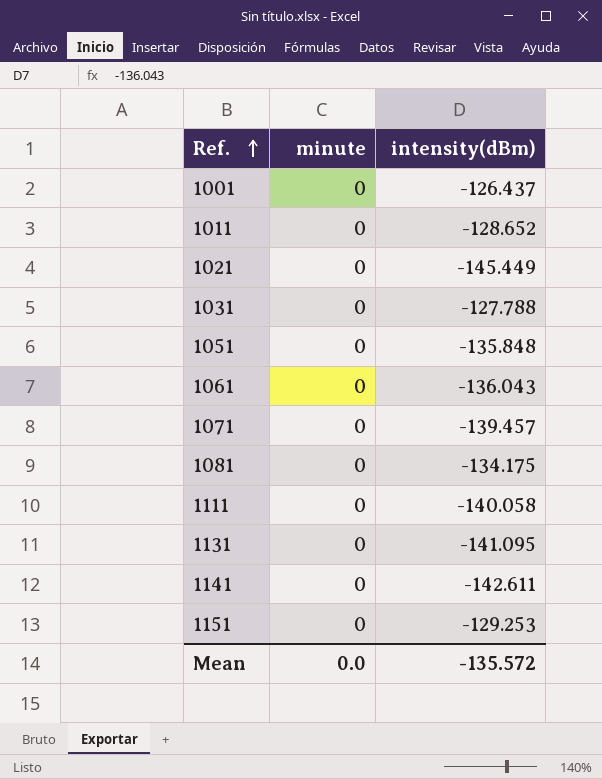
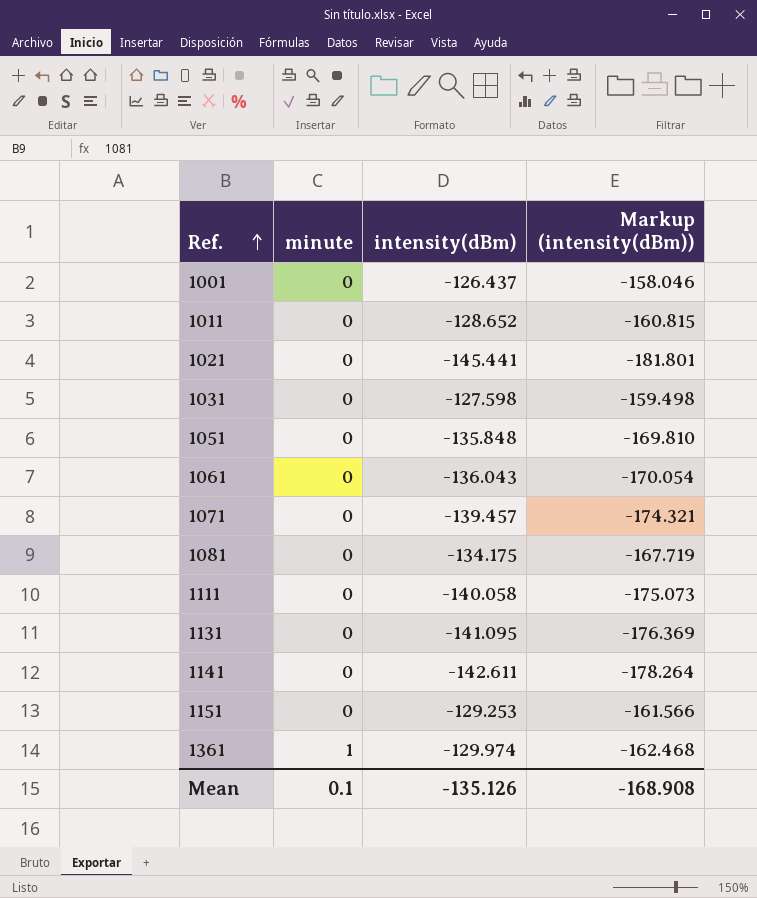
column Markup (intensity(dBm)) | formula: none -> [intensity(dBm)] * 1.25
1021 | intensity(dBm): -145.449 -> -145.441
1031 | intensity(dBm): -127.788 -> -127.598
row 1361: none -> 1 | -129.974 | -162.468
Mean | minute: 0.0 -> 0.1
Mean | intensity(dBm): -135.572 -> -135.126

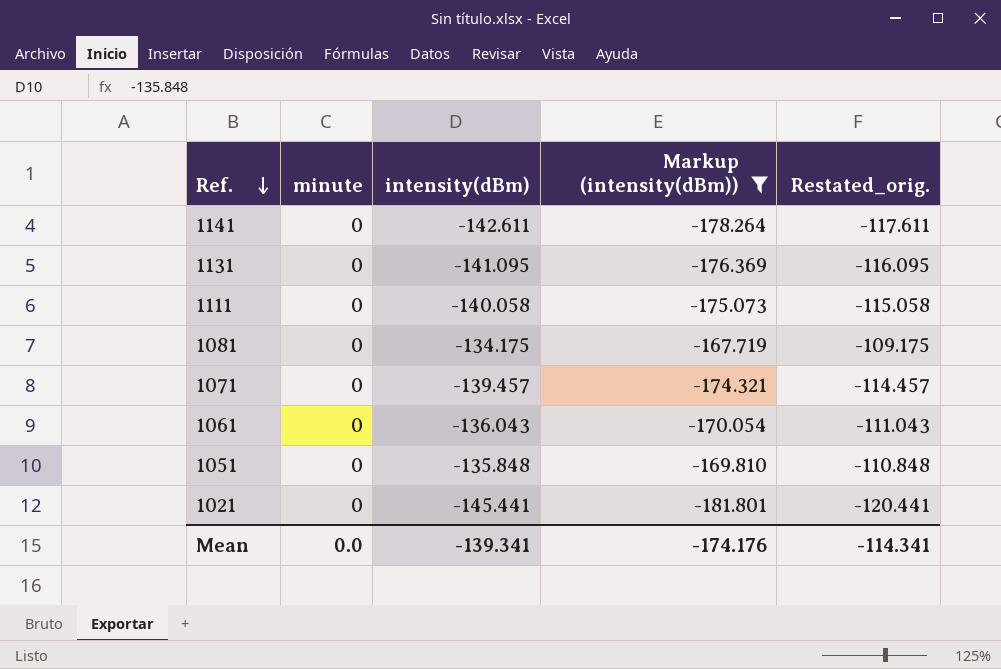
filter: none -> Markup (intensity(dBm)) <= -167.719
row order: Ref. ascending -> Ref. descending
column Restated_orig. | formula: none -> [intensity(dBm)] + 25
Mean | minute: 0.1 -> 0.0
Mean | intensity(dBm): -135.126 -> -139.341
Mean | Markup (intensity(dBm)): -168.908 -> -174.176

